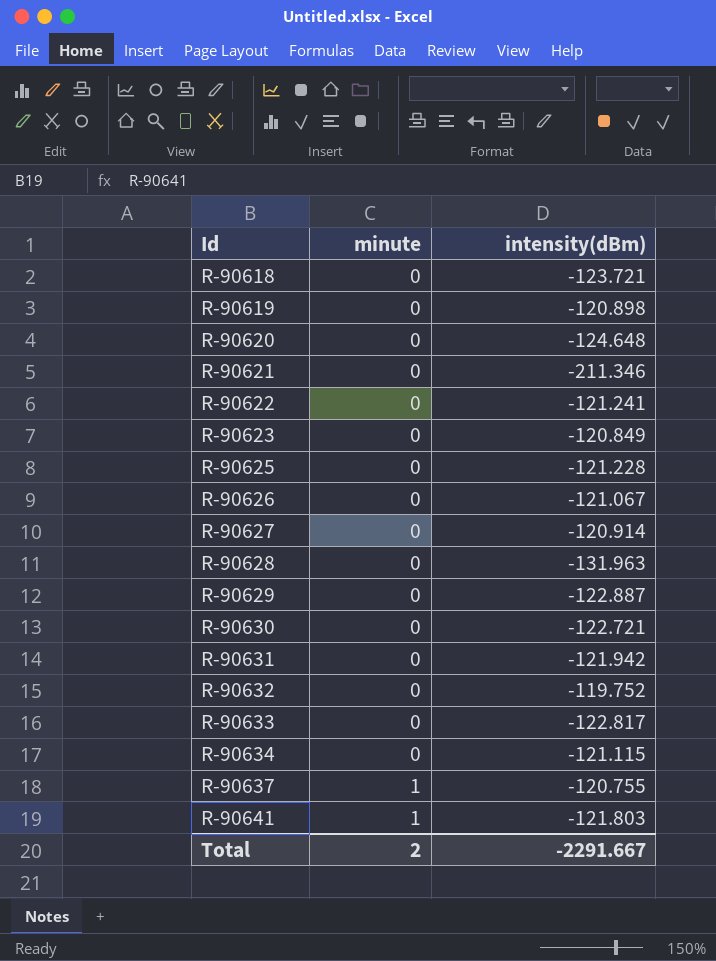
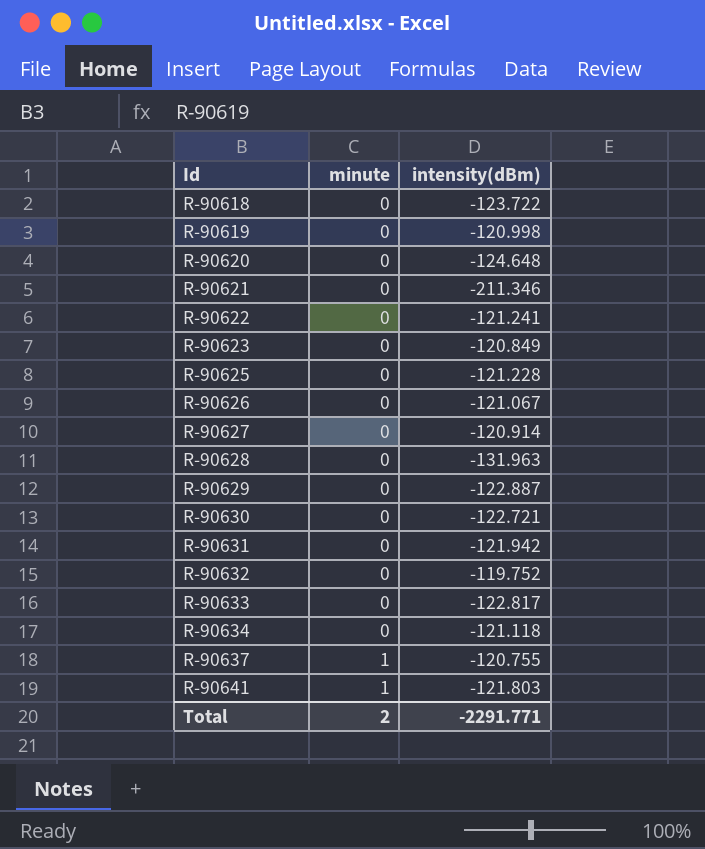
R-90618 | intensity(dBm): -123.721 -> -123.722
R-90619 | intensity(dBm): -120.898 -> -120.998
R-90634 | intensity(dBm): -121.115 -> -121.118
Total | intensity(dBm): -2291.667 -> -2291.771

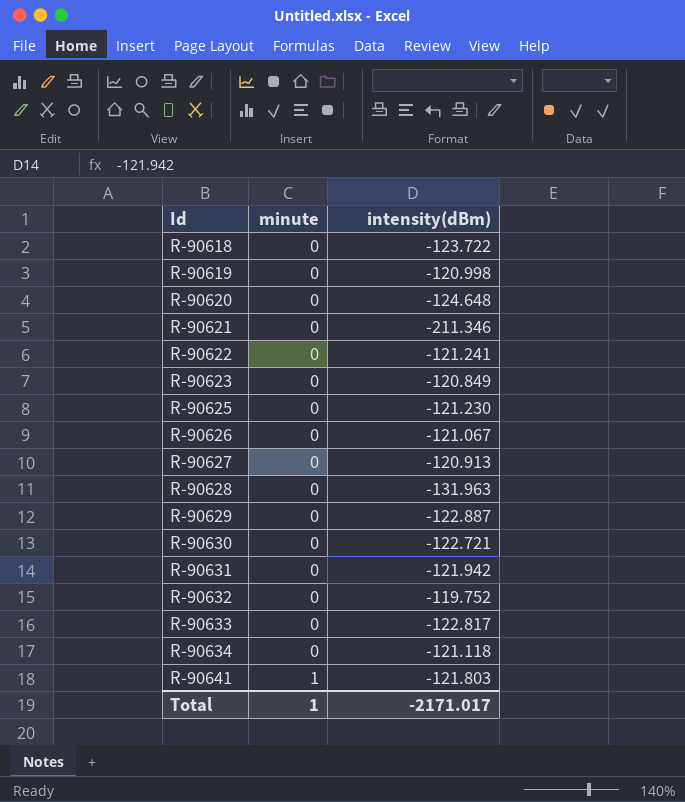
row R-90637: 1 | -120.755 -> none
R-90625 | intensity(dBm): -121.228 -> -121.230
R-90627 | intensity(dBm): -120.914 -> -120.913
Total | minute: 2 -> 1
Total | intensity(dBm): -2291.771 -> -2171.017

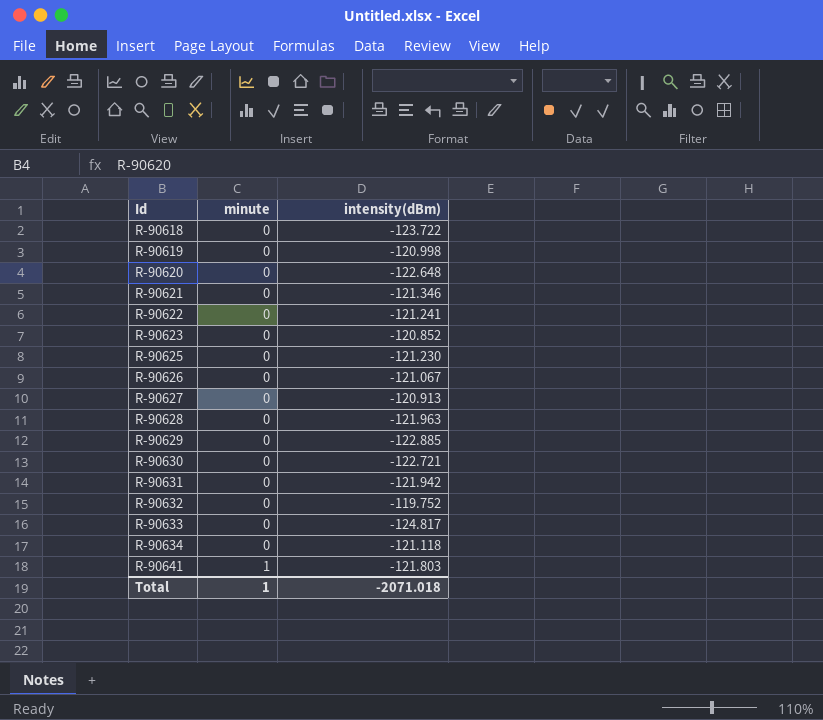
R-90620 | intensity(dBm): -124.648 -> -122.648
R-90621 | intensity(dBm): -211.346 -> -121.346
R-90623 | intensity(dBm): -120.849 -> -120.852
R-90628 | intensity(dBm): -131.963 -> -121.963
R-90629 | intensity(dBm): -122.887 -> -122.885
R-90633 | intensity(dBm): -122.817 -> -124.817
Total | intensity(dBm): -2171.017 -> -2071.018

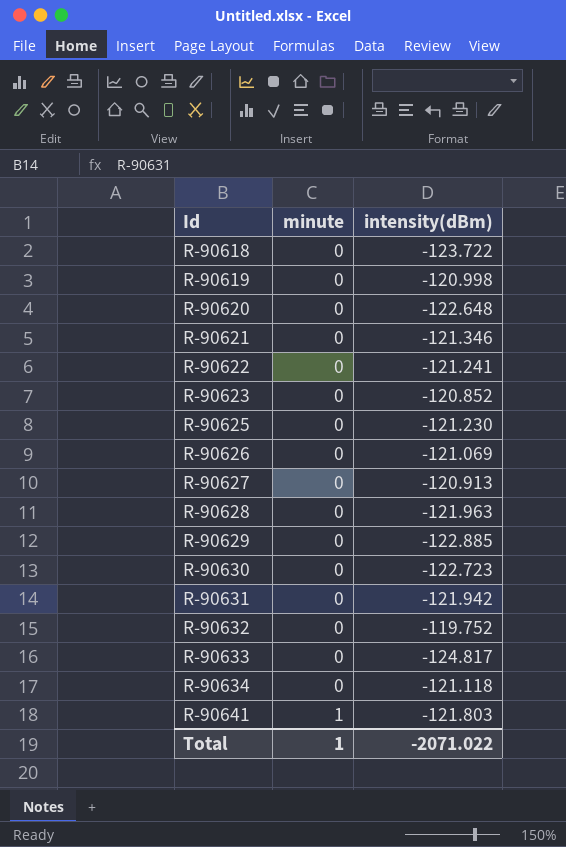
R-90626 | intensity(dBm): -121.067 -> -121.069
R-90630 | intensity(dBm): -122.721 -> -122.723
Total | intensity(dBm): -2071.018 -> -2071.022

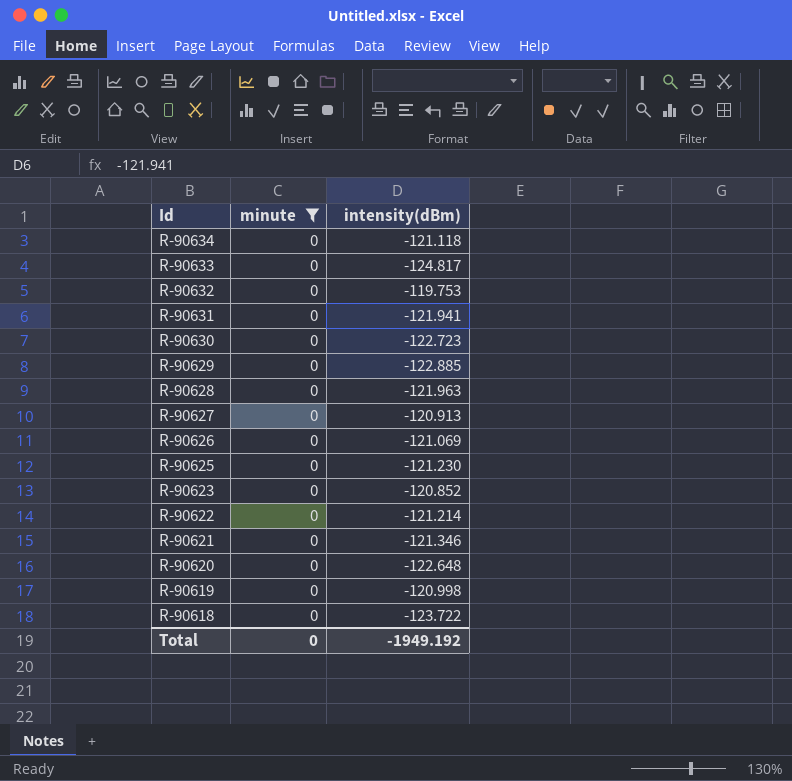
filter: none -> minute = 0
row order: Id ascending -> Id descending
R-90632 | intensity(dBm): -119.752 -> -119.753
R-90631 | intensity(dBm): -121.942 -> -121.941
R-90622 | intensity(dBm): -121.241 -> -121.214
Total | minute: 1 -> 0
Total | intensity(dBm): -2071.022 -> -1949.192

